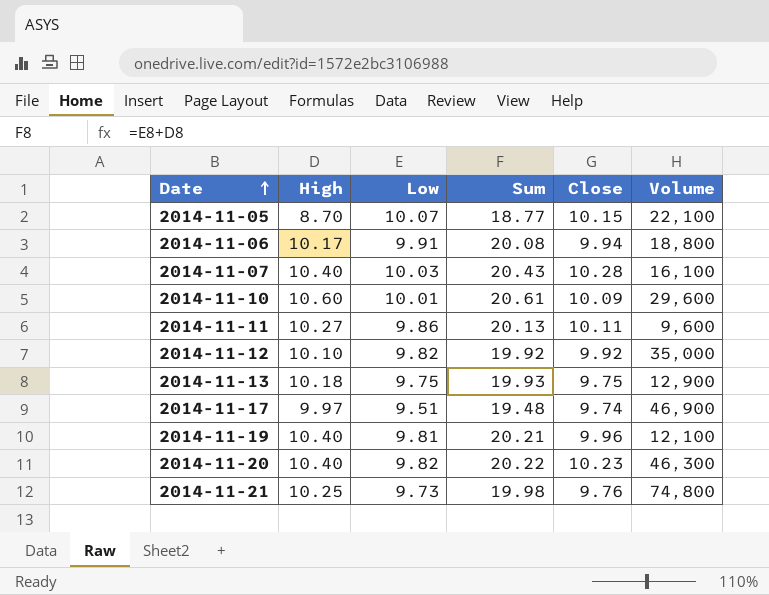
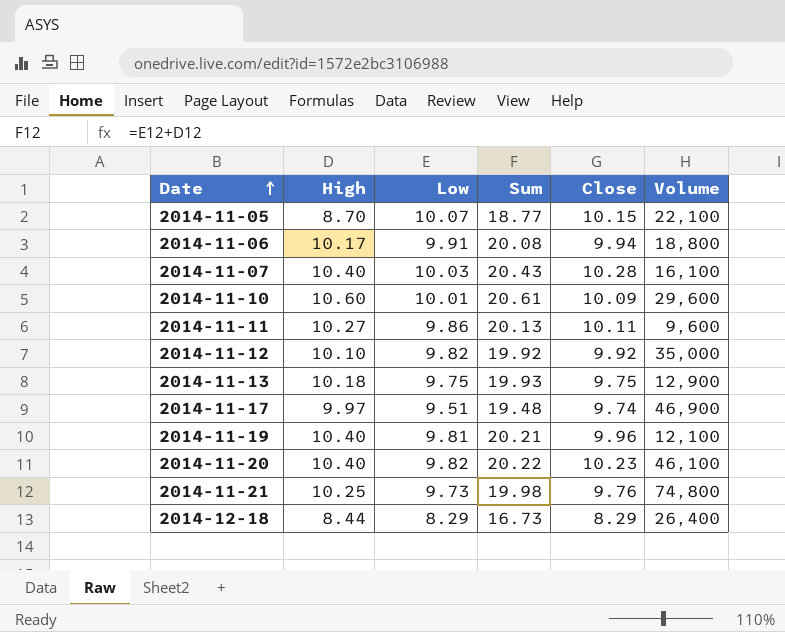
2014-11-20 | Volume: 46,300 -> 46,100
row 2014-12-18: none -> 8.44 | 8.29 | 16.73 | 8.29 | 26,400

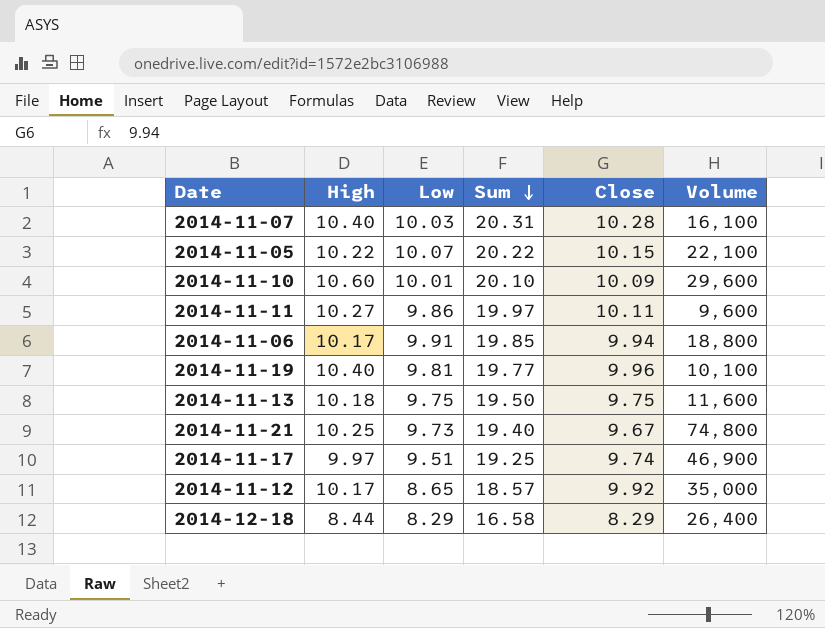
row order: Date ascending -> Sum descending
column Sum | formula: [High] + [Low] -> [Low] + [Close]
row 2014-11-20: 10.40 | 9.82 | 20.22 | 10.23 | 46,100 -> none
2014-11-05 | High: 8.70 -> 10.22
2014-11-19 | Volume: 12,100 -> 10,100
2014-11-13 | Volume: 12,900 -> 11,600
2014-11-21 | Close: 9.76 -> 9.67
2014-11-12 | High: 10.10 -> 10.17
2014-11-12 | Low: 9.82 -> 8.65

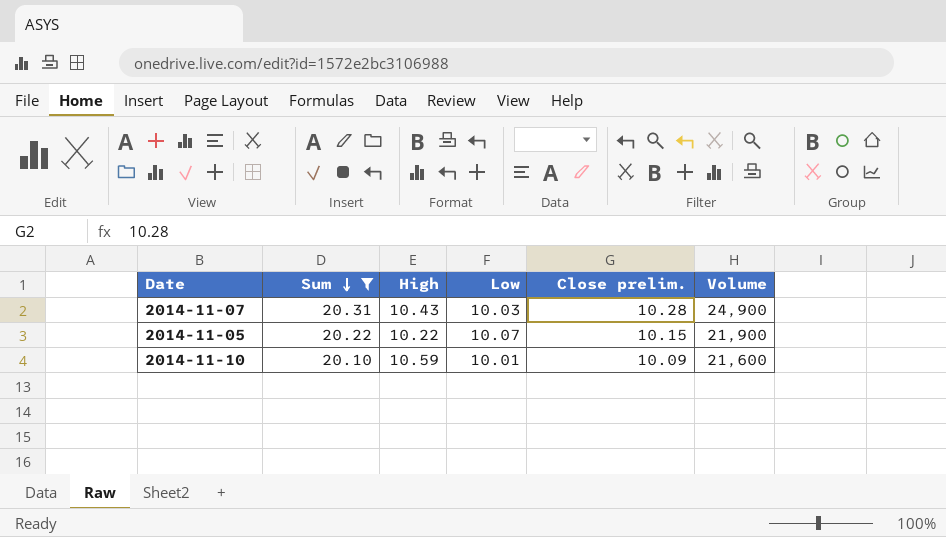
filter: none -> Sum >= 20.10
column Sum | position: 4 -> 2
column name: Close -> Close prelim.
2014-11-07 | High: 10.40 -> 10.43
2014-11-07 | Volume: 16,100 -> 24,900
2014-11-05 | Volume: 22,100 -> 21,900
2014-11-10 | High: 10.60 -> 10.59
2014-11-10 | Volume: 29,600 -> 21,600

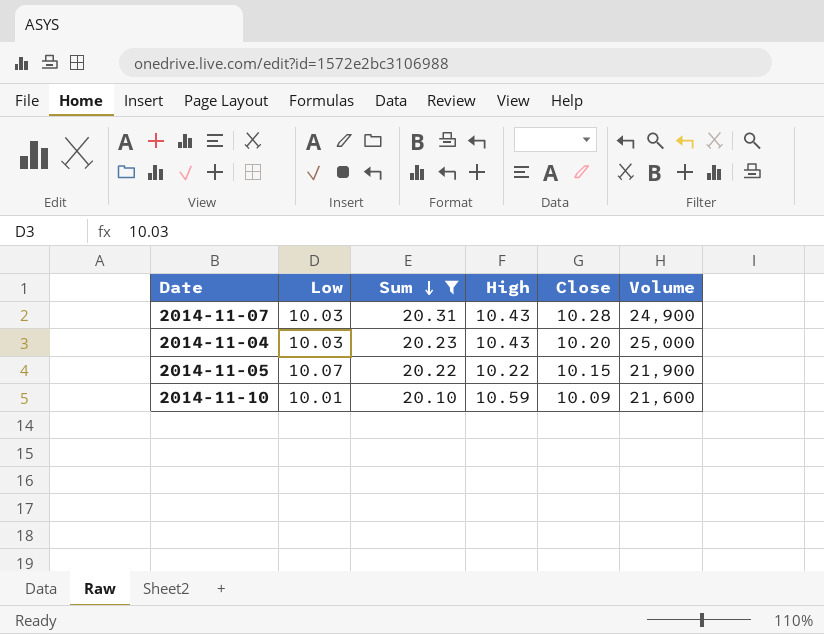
column Low | position: 4 -> 2
column name: Close prelim. -> Close
row 2014-11-04: none -> 10.03 | 20.23 | 10.43 | 10.20 | 25,000

